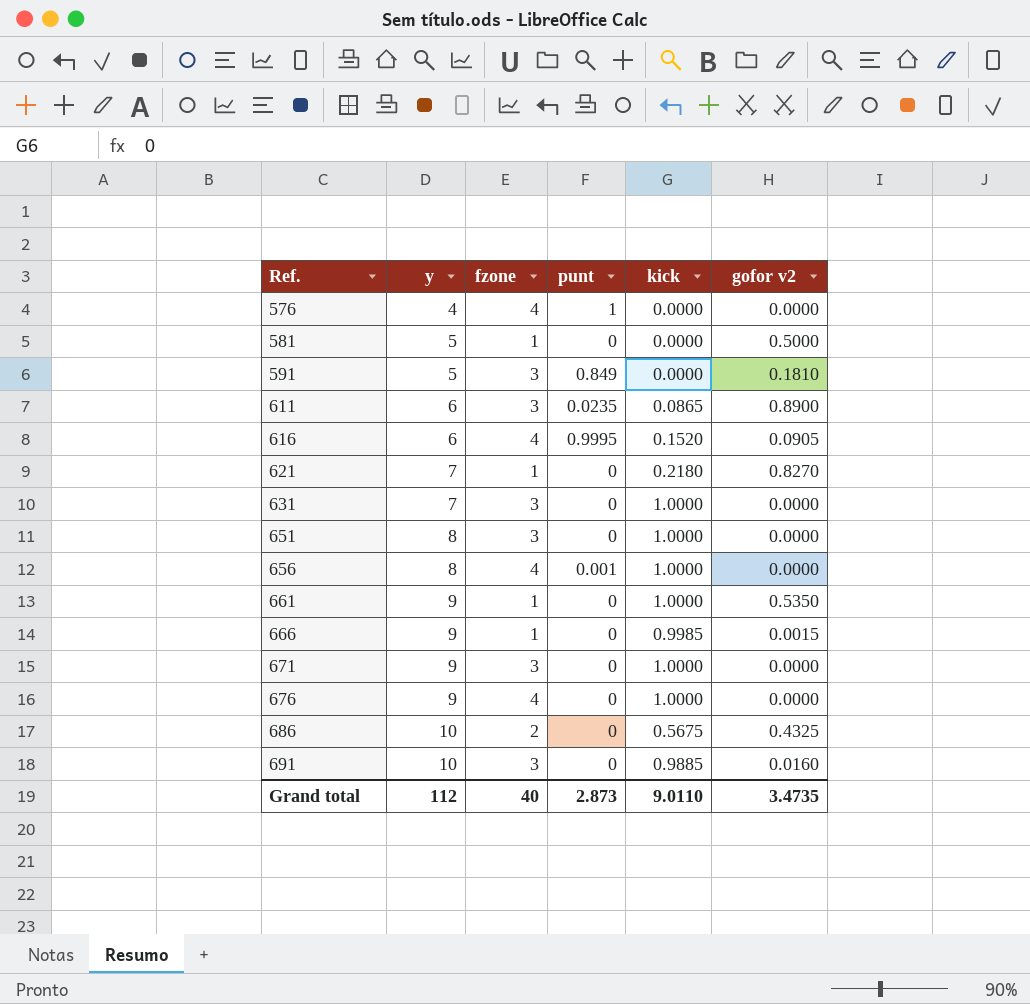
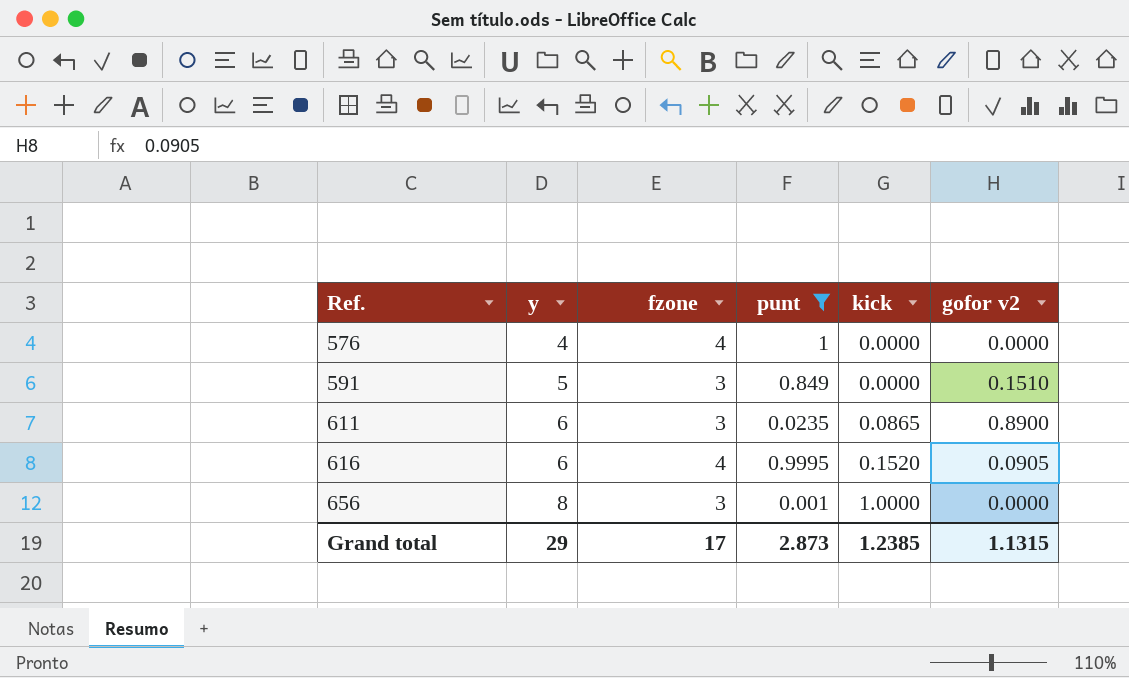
filter: none -> punt != 0
591 | gofor v2: 0.1810 -> 0.1510
656 | fzone: 4 -> 3
Grand total | y: 112 -> 29
Grand total | fzone: 40 -> 17
Grand total | kick: 9.0110 -> 1.2385
Grand total | gofor v2: 3.4735 -> 1.1315

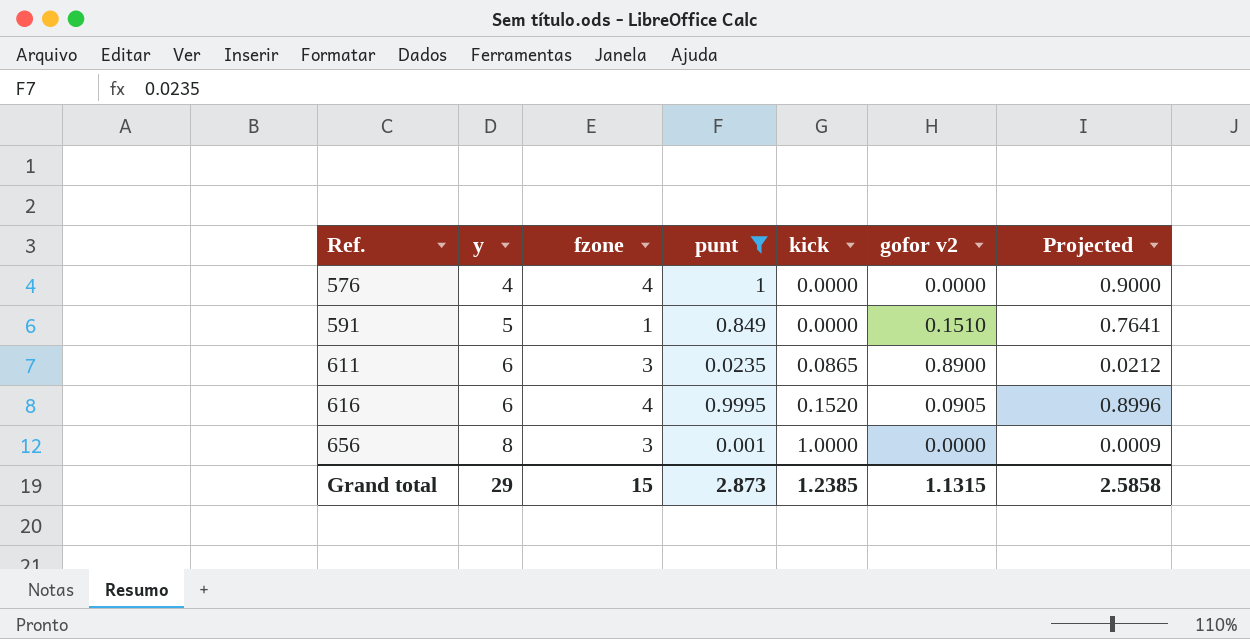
column Projected | formula: none -> [punt] * 0.9
591 | fzone: 3 -> 1
Grand total | fzone: 17 -> 15

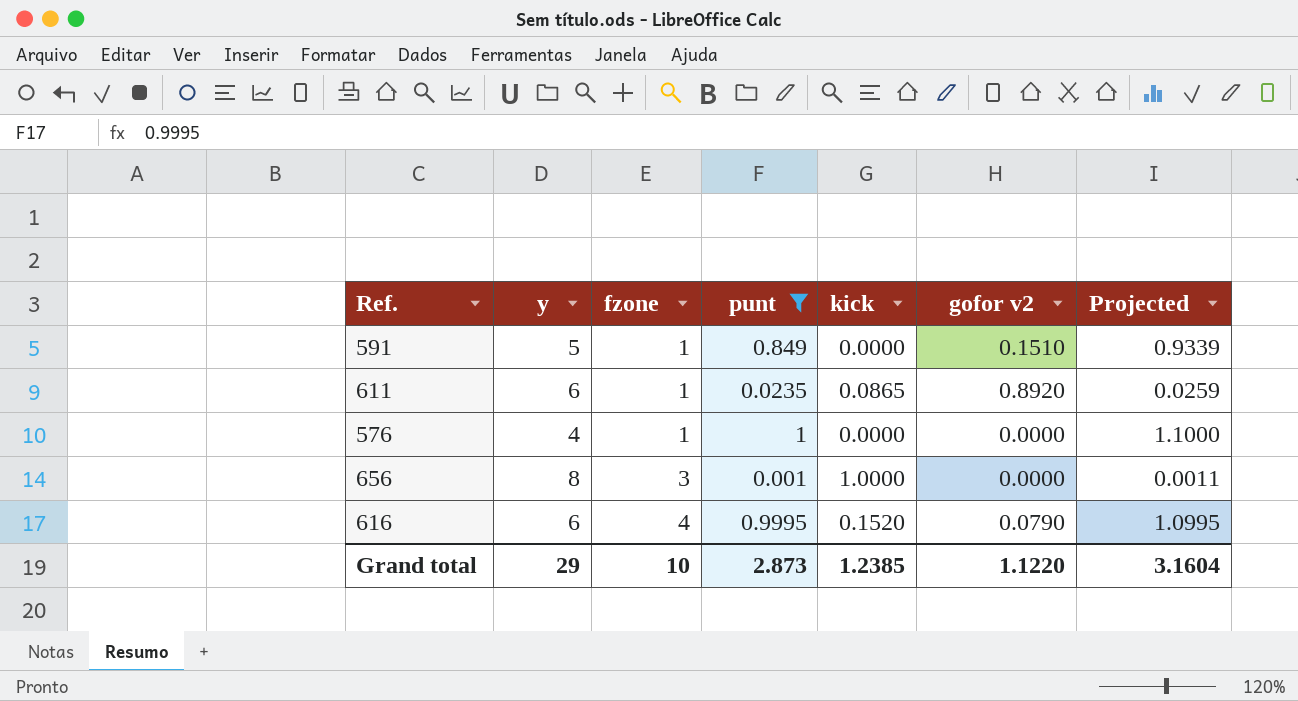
row order: Ref. ascending -> fzone ascending
column Projected | formula: [punt] * 0.9 -> [punt] * 1.1
611 | fzone: 3 -> 1
611 | gofor v2: 0.8900 -> 0.8920
576 | fzone: 4 -> 1
616 | gofor v2: 0.0905 -> 0.0790
Grand total | fzone: 15 -> 10
Grand total | gofor v2: 1.1315 -> 1.1220
Grand total | Projected: 2.5858 -> 3.1604

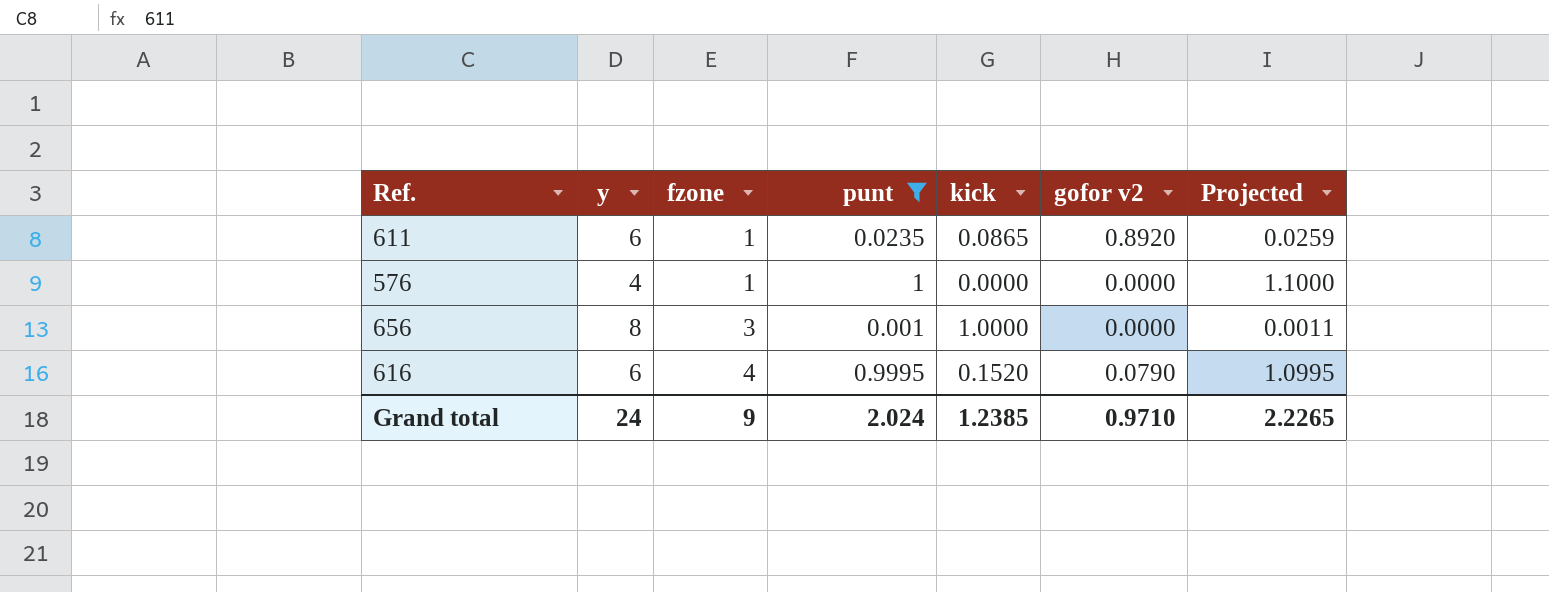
row 591: 5 | 1 | 0.849 | 0.0000 | 0.1510 | 0.9339 -> none
Grand total | y: 29 -> 24
Grand total | fzone: 10 -> 9
Grand total | punt: 2.873 -> 2.024
Grand total | gofor v2: 1.1220 -> 0.9710
Grand total | Projected: 3.1604 -> 2.2265

